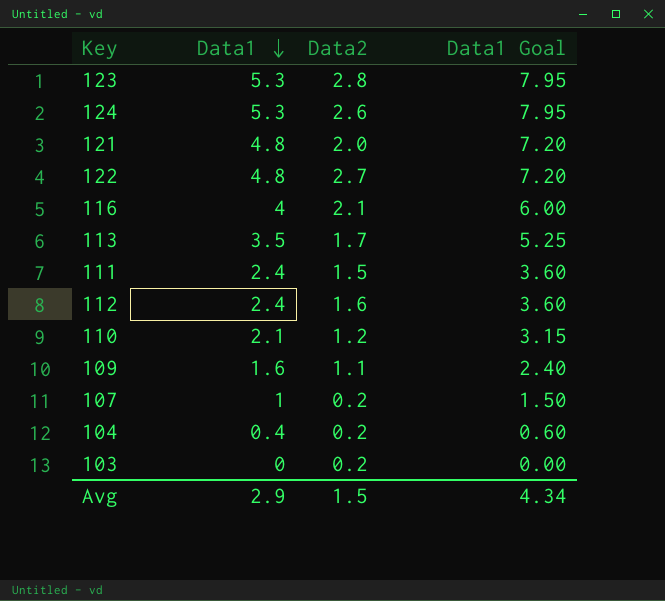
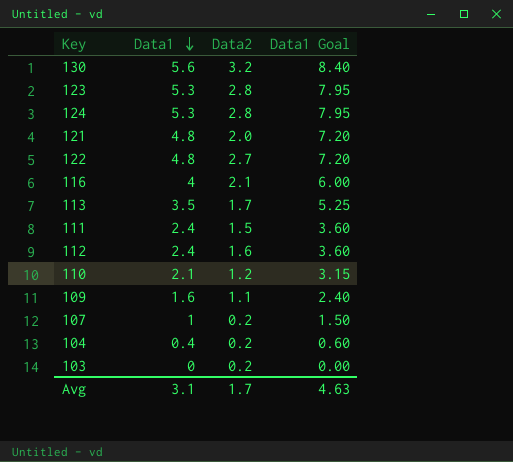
row 130: none -> 5.6 | 3.2 | 8.40
124 | Data2: 2.6 -> 2.8
Avg | Data1: 2.9 -> 3.1
Avg | Data2: 1.5 -> 1.7
Avg | Data1 Goal: 4.34 -> 4.63

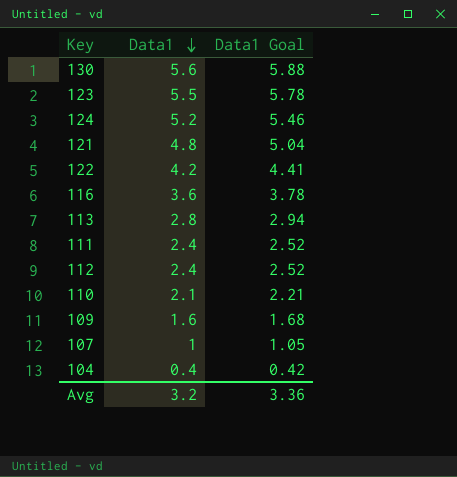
column Data2 | position: 3 -> none
column Data1 Goal | formula: [Data1] * 1.5 -> [Data1] * 1.05
row 103: 0 | 0.2 | 0.00 -> none
123 | Data1: 5.3 -> 5.5
124 | Data1: 5.3 -> 5.2
122 | Data1: 4.8 -> 4.2
116 | Data1: 4 -> 3.6
113 | Data1: 3.5 -> 2.8
Avg | Data1: 3.1 -> 3.2
Avg | Data1 Goal: 4.63 -> 3.36

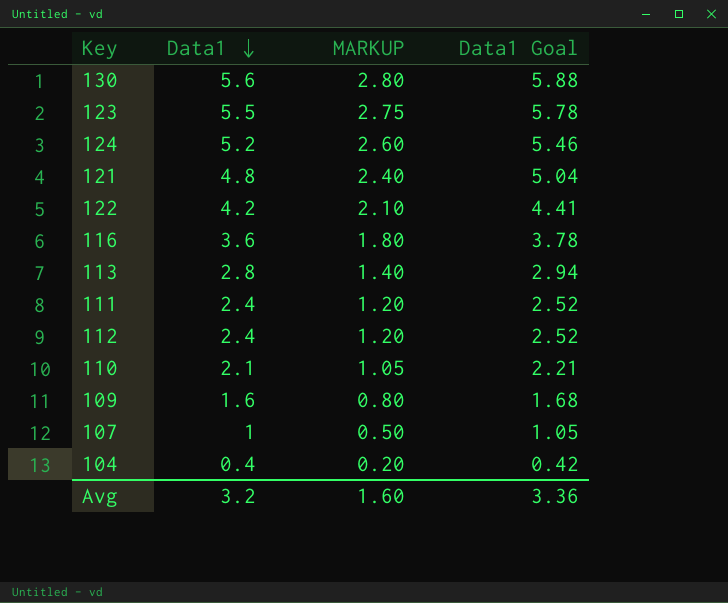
column MARKUP | formula: none -> [Data1] * 0.5

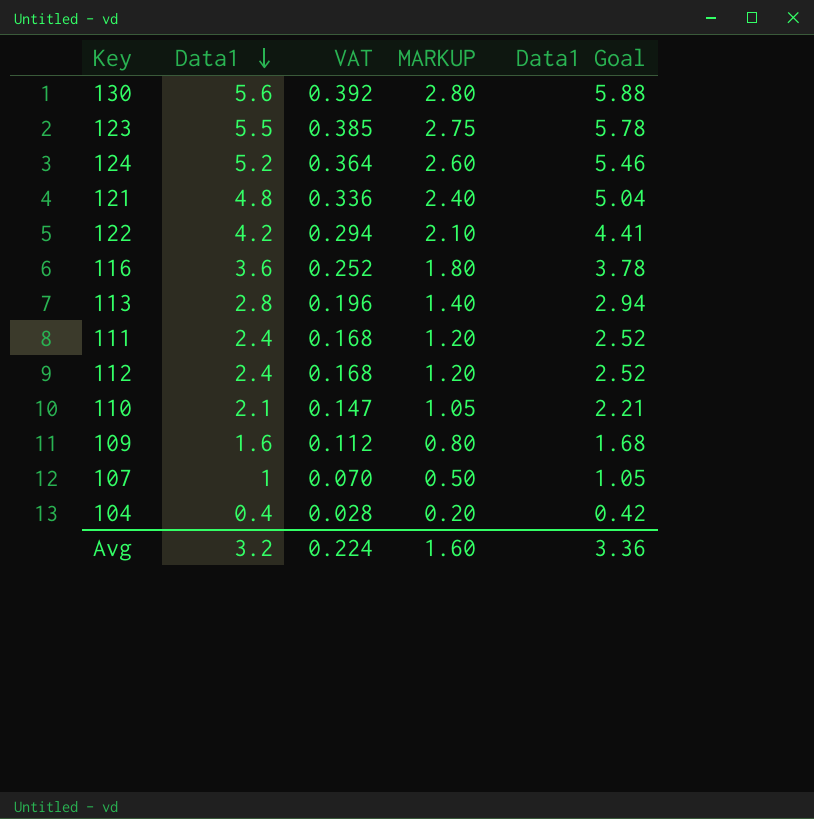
column VAT | formula: none -> [Data1] * 0.07

